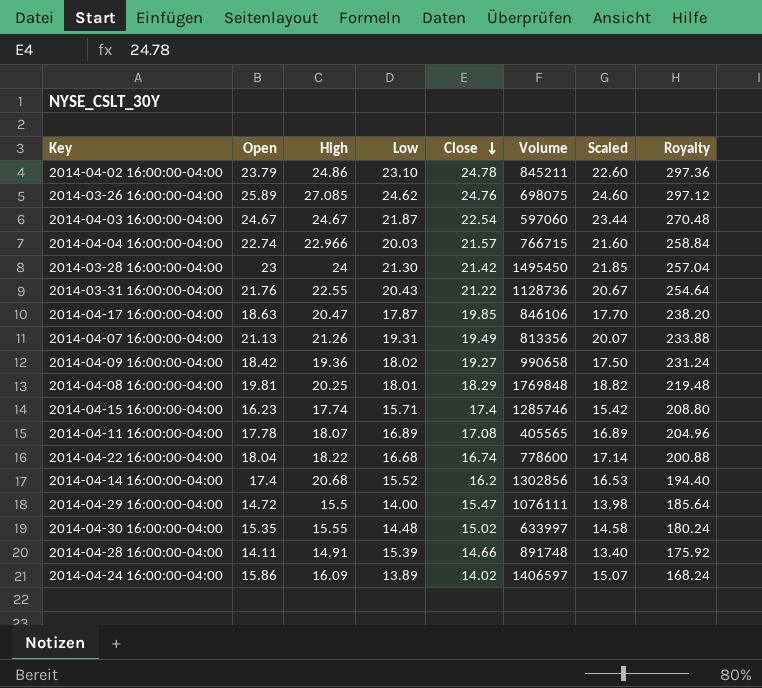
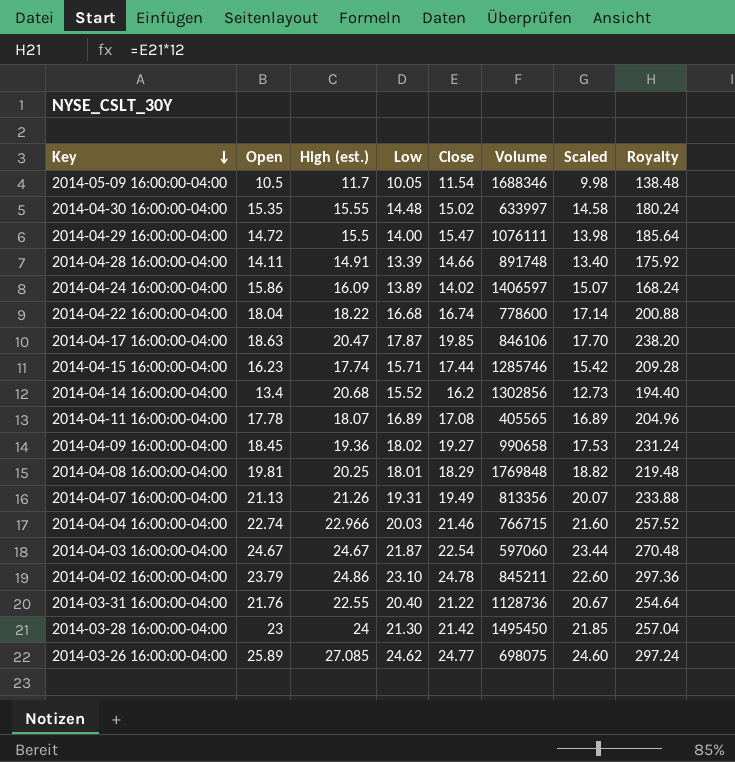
row order: Close descending -> Key descending
column name: High -> High (est.)
row 2014-05-09 16:00:00-04:00: none -> 10.5 | 11.7 | 10.05 | 11.54 | 1688346 | 9.98 | 138.48
2014-04-28 16:00:00-04:00 | Low: 15.39 -> 13.39
2014-04-15 16:00:00-04:00 | Close: 17.4 -> 17.44
2014-04-15 16:00:00-04:00 | Royalty: 208.80 -> 209.28
2014-04-14 16:00:00-04:00 | Open: 17.4 -> 13.4
2014-04-14 16:00:00-04:00 | Scaled: 16.53 -> 12.73
2014-04-09 16:00:00-04:00 | Open: 18.42 -> 18.45
2014-04-09 16:00:00-04:00 | Scaled: 17.50 -> 17.53
2014-04-04 16:00:00-04:00 | Close: 21.57 -> 21.46
2014-04-04 16:00:00-04:00 | Royalty: 258.84 -> 257.52
2014-03-31 16:00:00-04:00 | Low: 20.43 -> 20.40
2014-03-26 16:00:00-04:00 | Close: 24.76 -> 24.77
2014-03-26 16:00:00-04:00 | Royalty: 297.12 -> 297.24

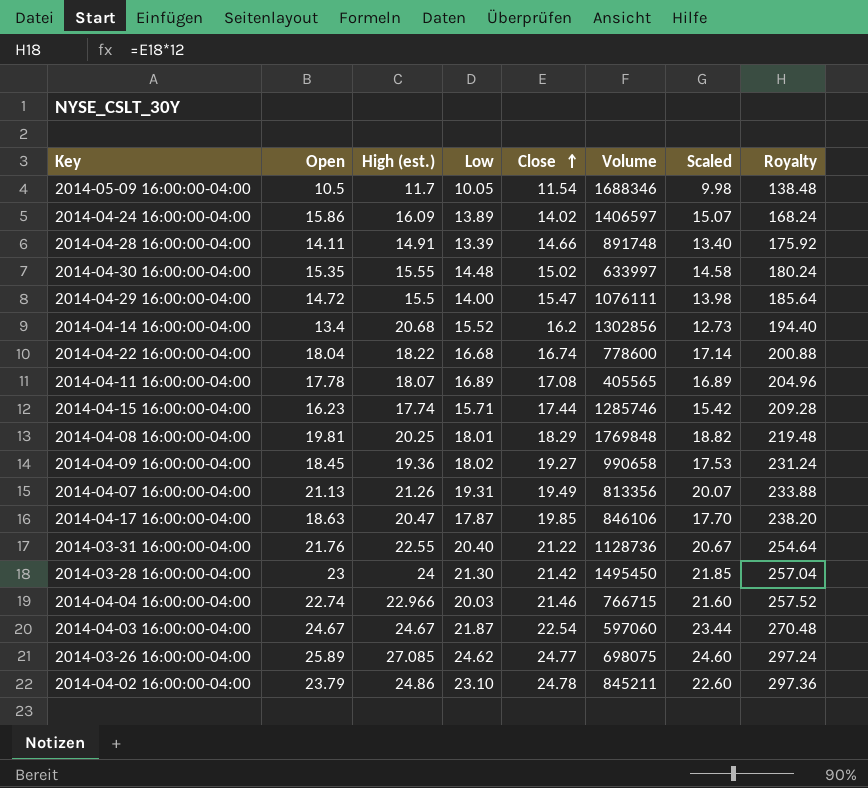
row order: Key descending -> Close ascending

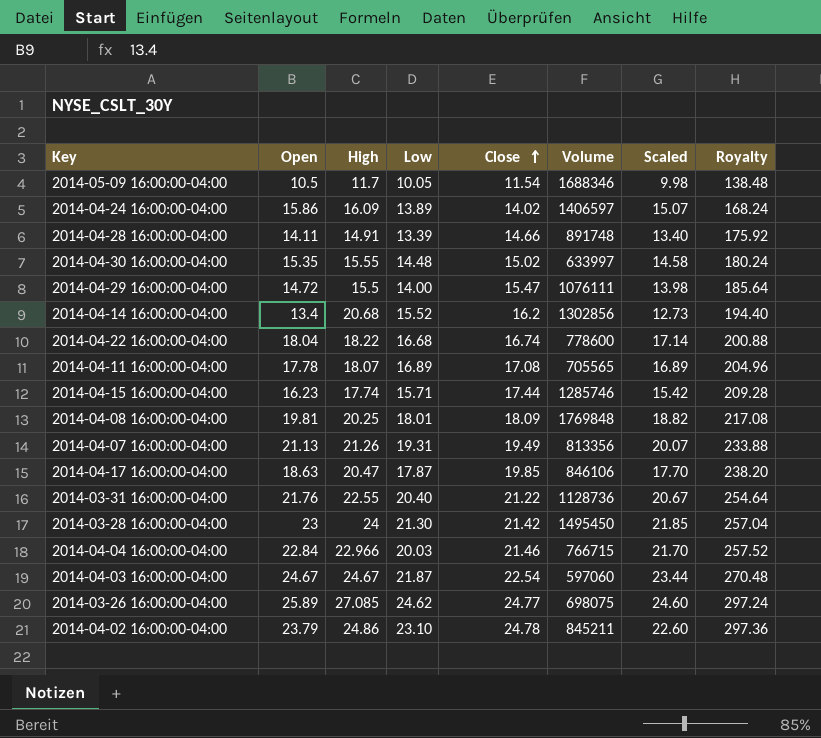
column name: High (est.) -> High
row 2014-04-09 16:00:00-04:00: 18.45 | 19.36 | 18.02 | 19.27 | 990658 | 17.53 | 231.24 -> none
2014-04-11 16:00:00-04:00 | Volume: 405565 -> 705565
2014-04-08 16:00:00-04:00 | Close: 18.29 -> 18.09
2014-04-08 16:00:00-04:00 | Royalty: 219.48 -> 217.08
2014-04-04 16:00:00-04:00 | Open: 22.74 -> 22.84
2014-04-04 16:00:00-04:00 | Scaled: 21.60 -> 21.70

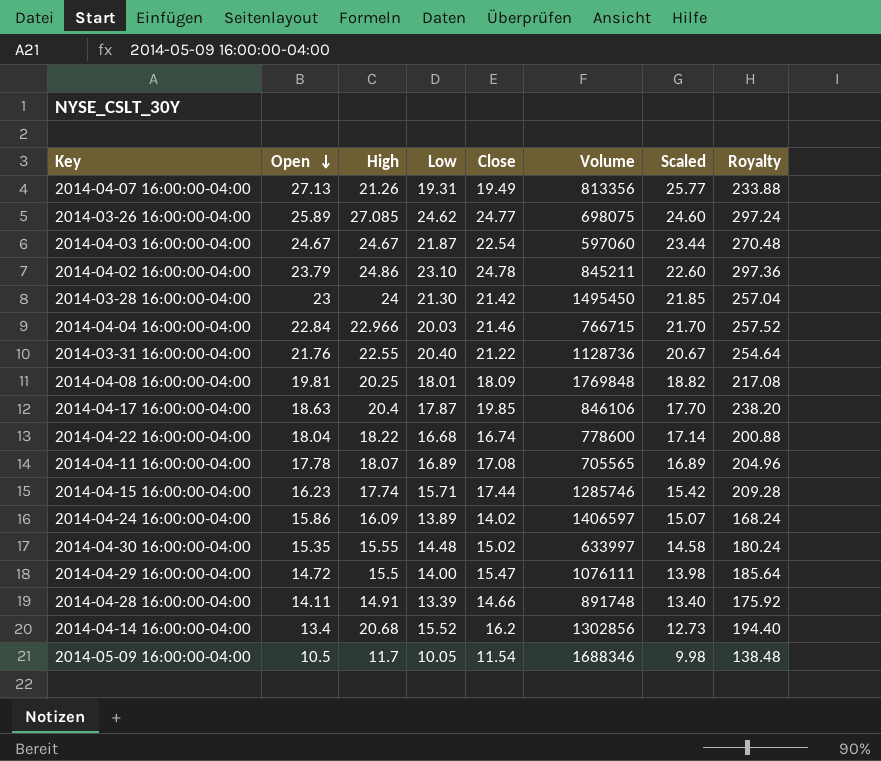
row order: Close ascending -> Open descending
2014-04-07 16:00:00-04:00 | Open: 21.13 -> 27.13
2014-04-07 16:00:00-04:00 | Scaled: 20.07 -> 25.77
2014-04-17 16:00:00-04:00 | High: 20.47 -> 20.4

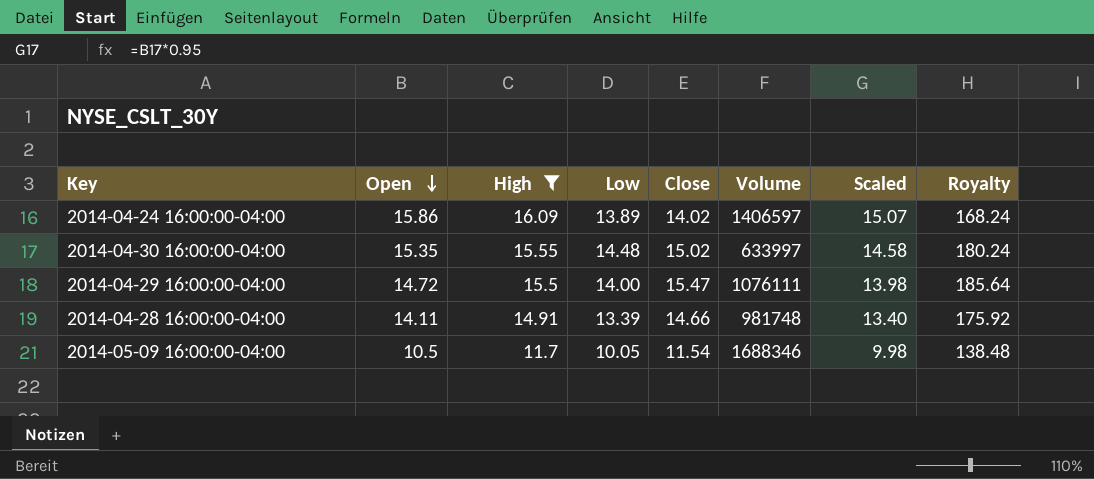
filter: none -> High <= 16.09
2014-04-28 16:00:00-04:00 | Volume: 891748 -> 981748

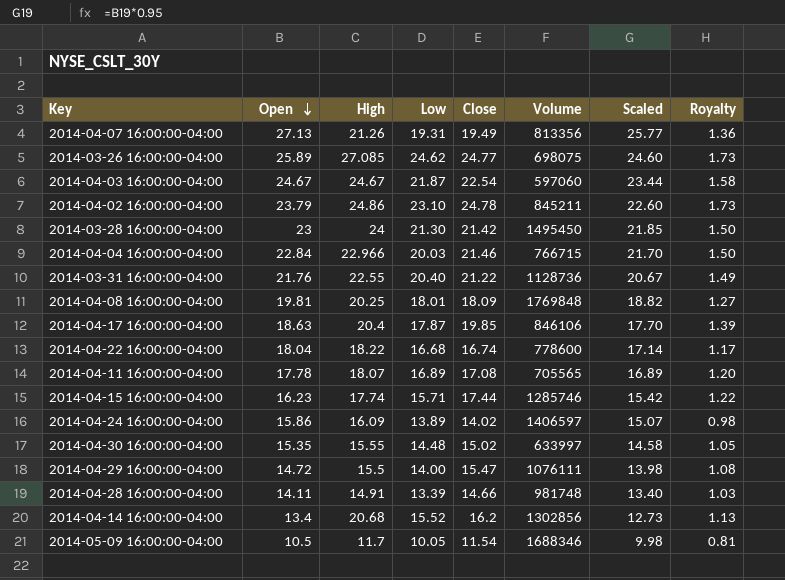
filter: High <= 16.09 -> none
column Royalty | formula: [Close] * 12 -> [Close] * 0.07

